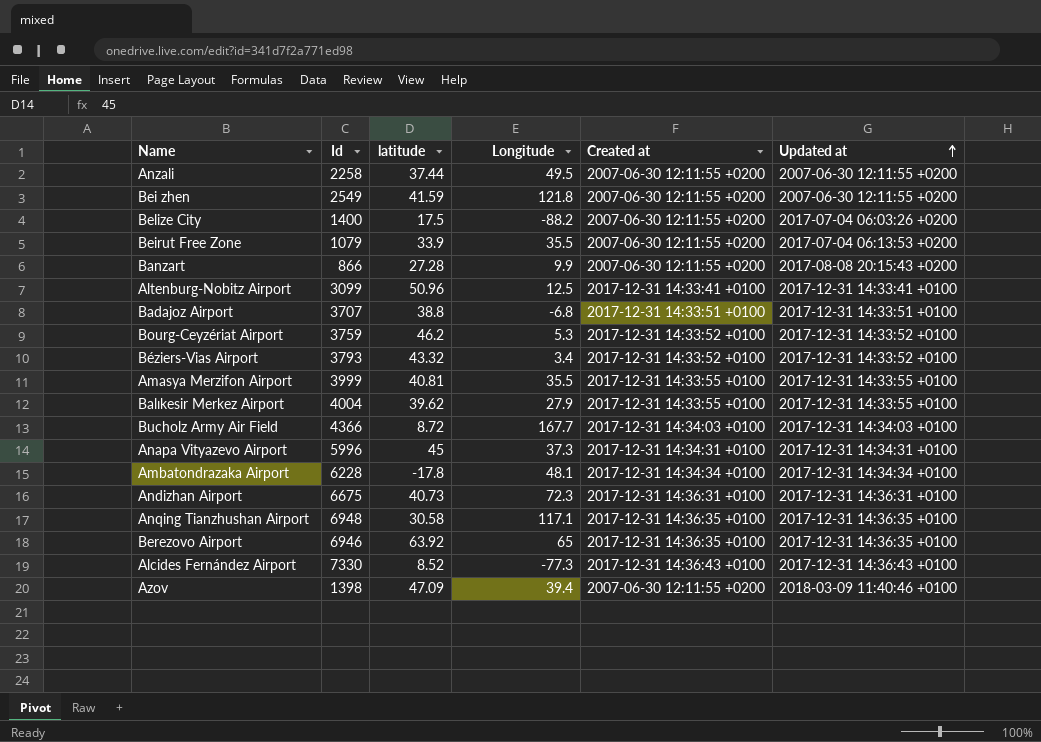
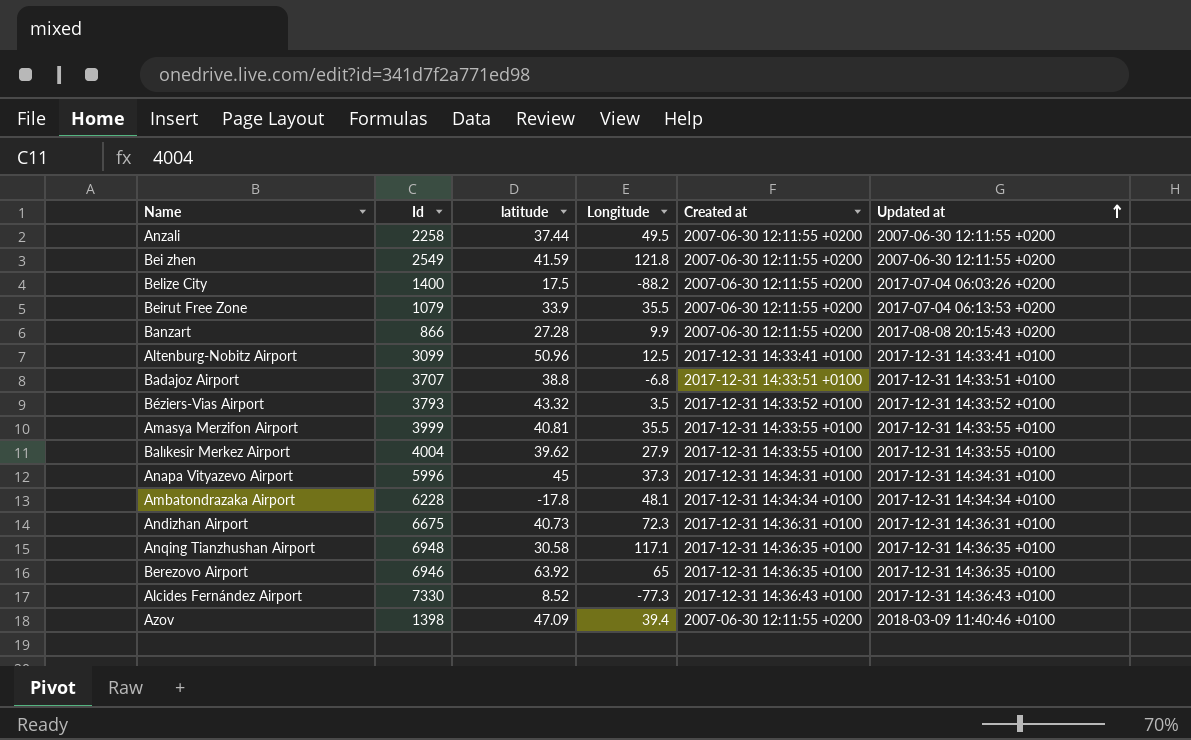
row Bourg-Ceyzériat Airport: 3759 | 46.2 | 5.3 | 2017-12-31 14:33:52 +0100 | 2017-12-31 14:33:52 +0100 -> none
row Bucholz Army Air Field: 4366 | 8.72 | 167.7 | 2017-12-31 14:34:03 +0100 | 2017-12-31 14:34:03 +0100 -> none
Béziers-Vias Airport | Longitude: 3.4 -> 3.5

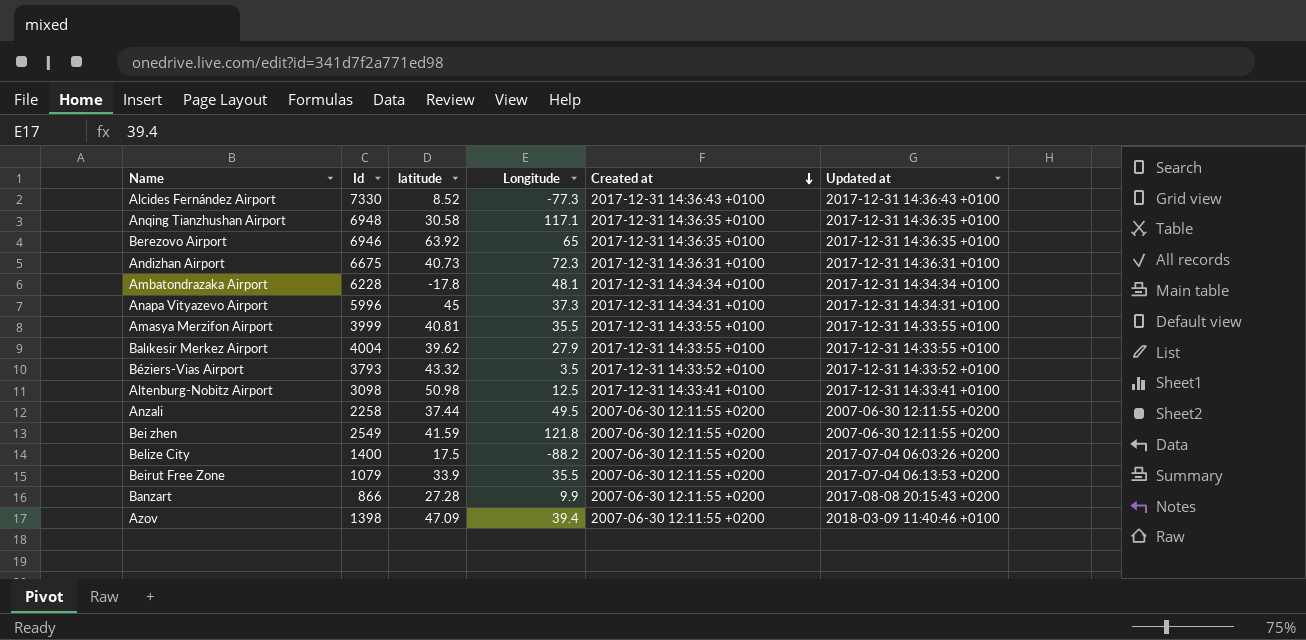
row order: Updated at ascending -> Created at descending
row Badajoz Airport: 3707 | 38.8 | -6.8 | 2017-12-31 14:33:51 +0100 | 2017-12-31 14:33:51 +0100 -> none
Altenburg-Nobitz Airport | Id: 3099 -> 3098
Altenburg-Nobitz Airport | latitude: 50.96 -> 50.98

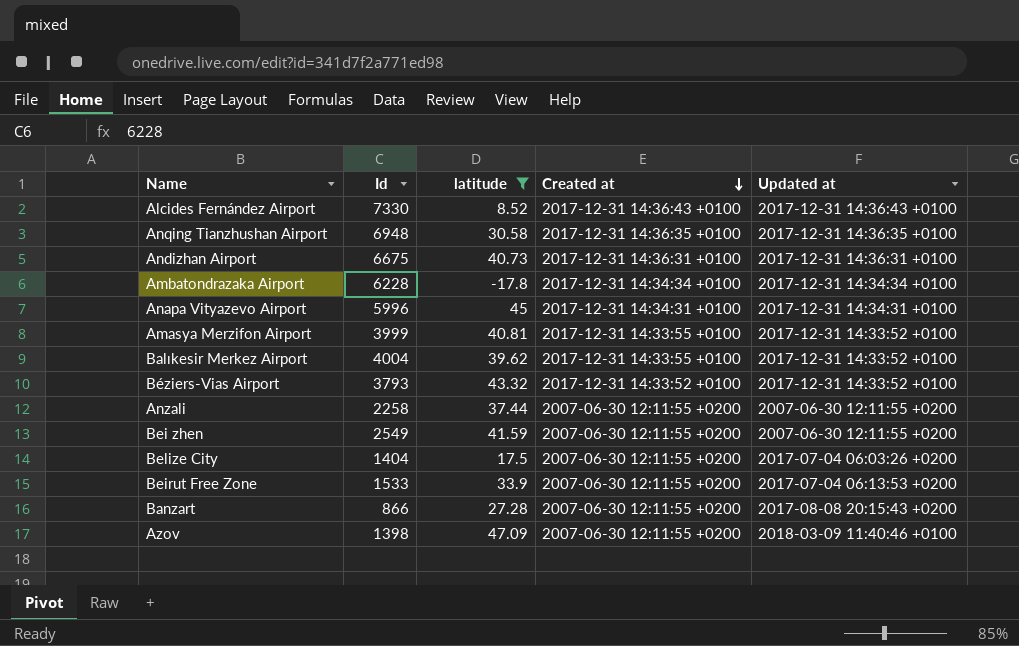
filter: none -> latitude <= 47.09
column Longitude | position: 4 -> none
Amasya Merzifon Airport | Updated at: 2017-12-31 14:33:55 +0100 -> 2017-12-31 14:33:52 +0100
Balıkesir Merkez Airport | Updated at: 2017-12-31 14:33:55 +0100 -> 2017-12-31 14:33:52 +0100
Belize City | Id: 1400 -> 1404
Beirut Free Zone | Id: 1079 -> 1533

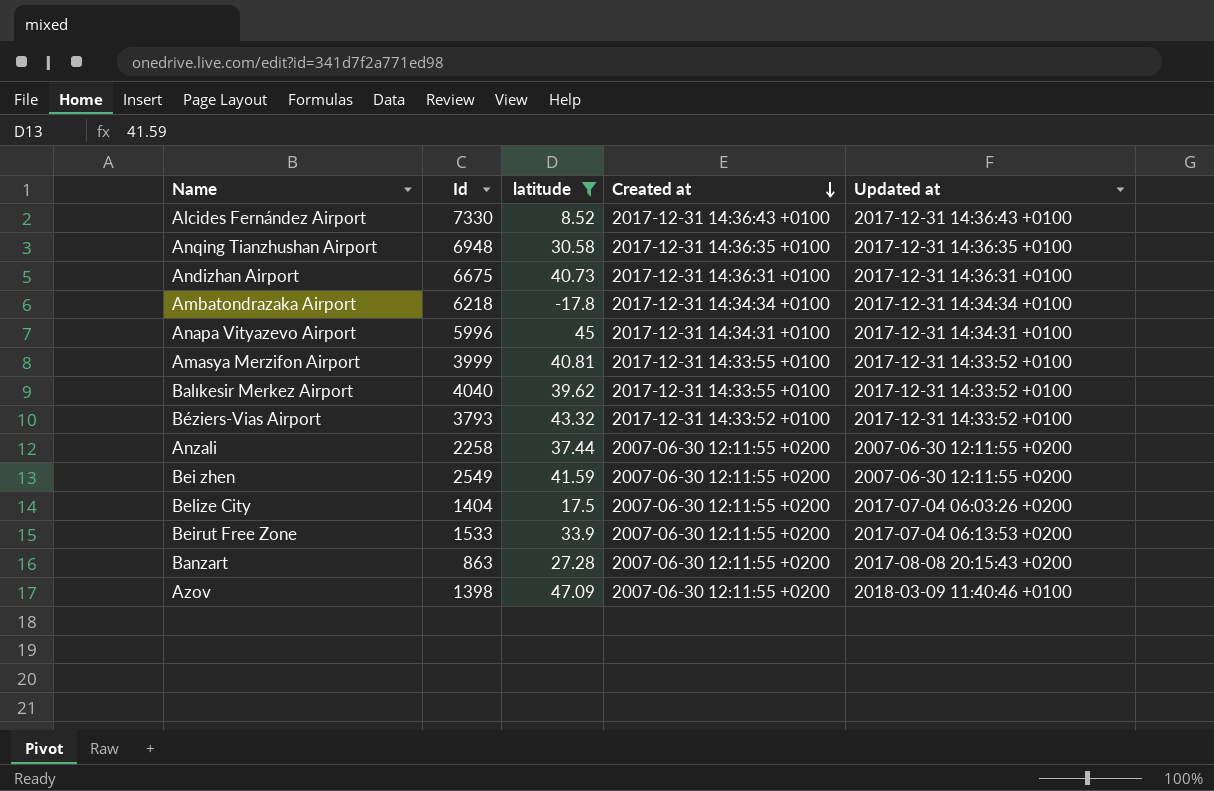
Ambatondrazaka Airport | Id: 6228 -> 6218
Balıkesir Merkez Airport | Id: 4004 -> 4040
Banzart | Id: 866 -> 863

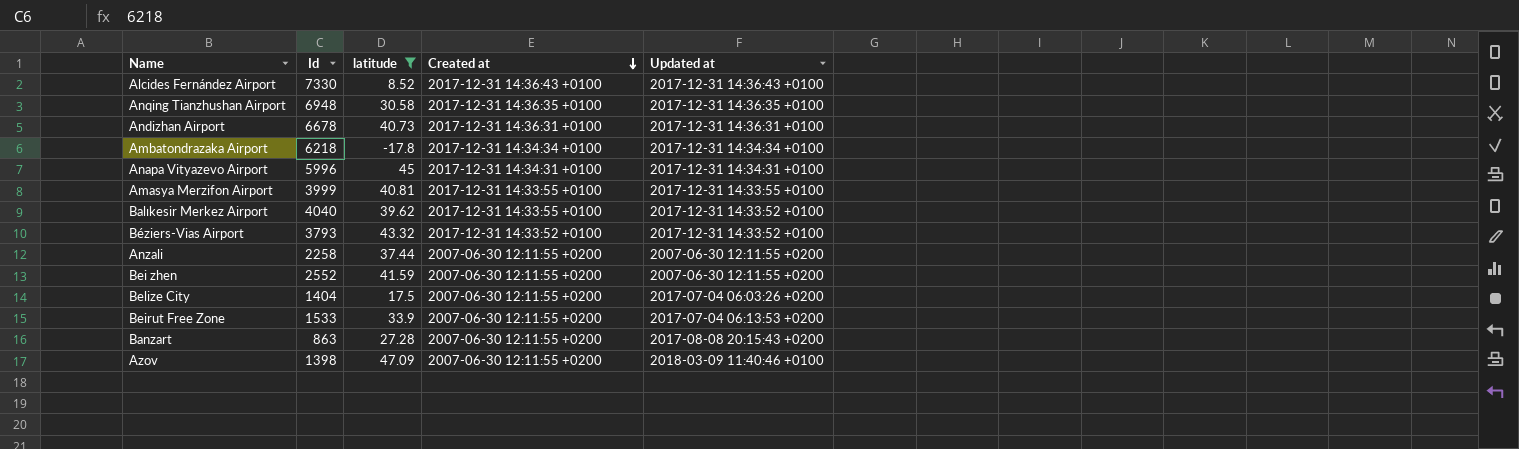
Andizhan Airport | Id: 6675 -> 6678
Amasya Merzifon Airport | Updated at: 2017-12-31 14:33:52 +0100 -> 2017-12-31 14:33:55 +0100
Bei zhen | Id: 2549 -> 2552

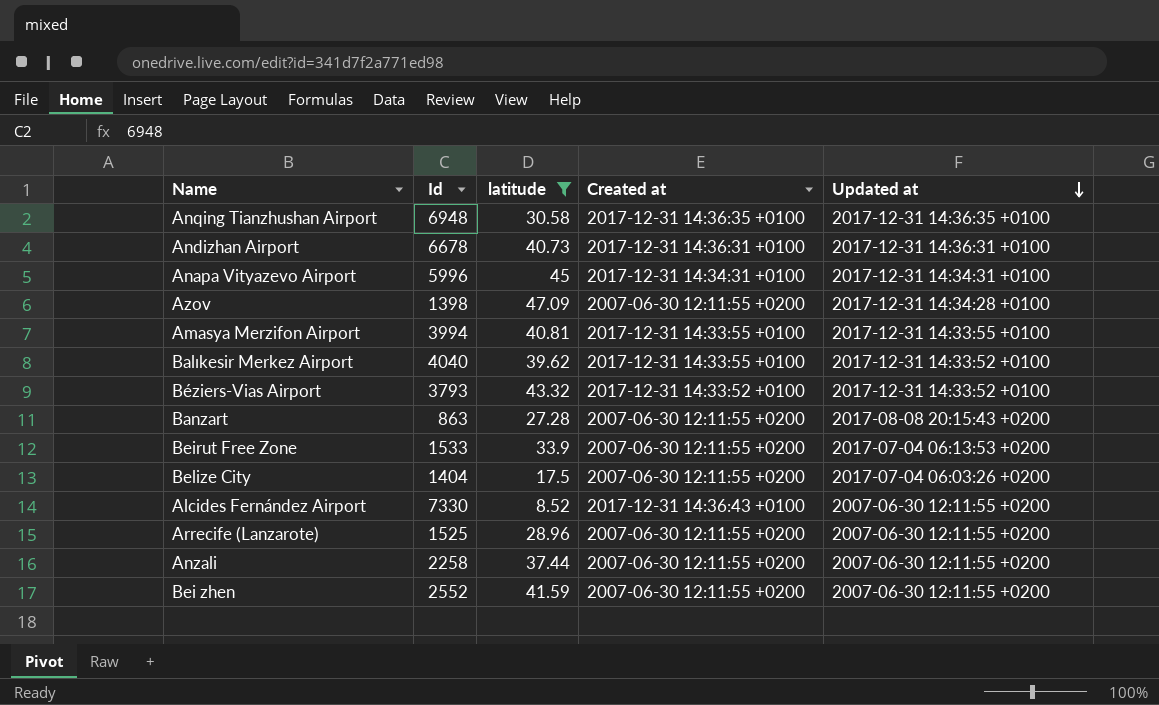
row order: Created at descending -> Updated at descending
row Ambatondrazaka Airport: 6218 | -17.8 | 2017-12-31 14:34:34 +0100 | 2017-12-31 14:34:34 +0100 -> none
Azov | Updated at: 2018-03-09 11:40:46 +0100 -> 2017-12-31 14:34:28 +0100
Amasya Merzifon Airport | Id: 3999 -> 3994
Alcides Fernández Airport | Updated at: 2017-12-31 14:36:43 +0100 -> 2007-06-30 12:11:55 +0200
row Arrecife (Lanzarote): none -> 1525 | 28.96 | 2007-06-30 12:11:55 +0200 | 2007-06-30 12:11:55 +0200

